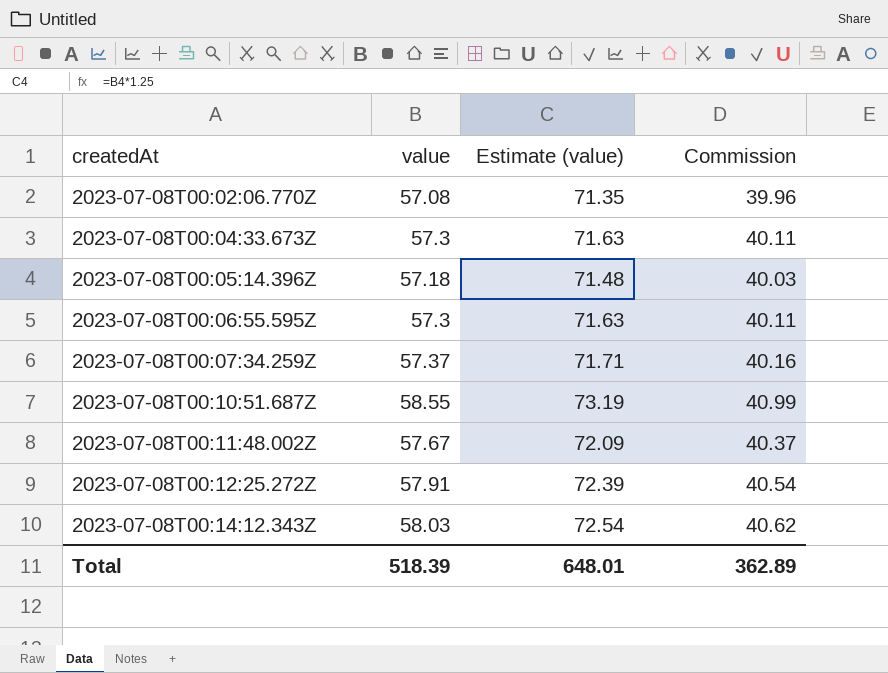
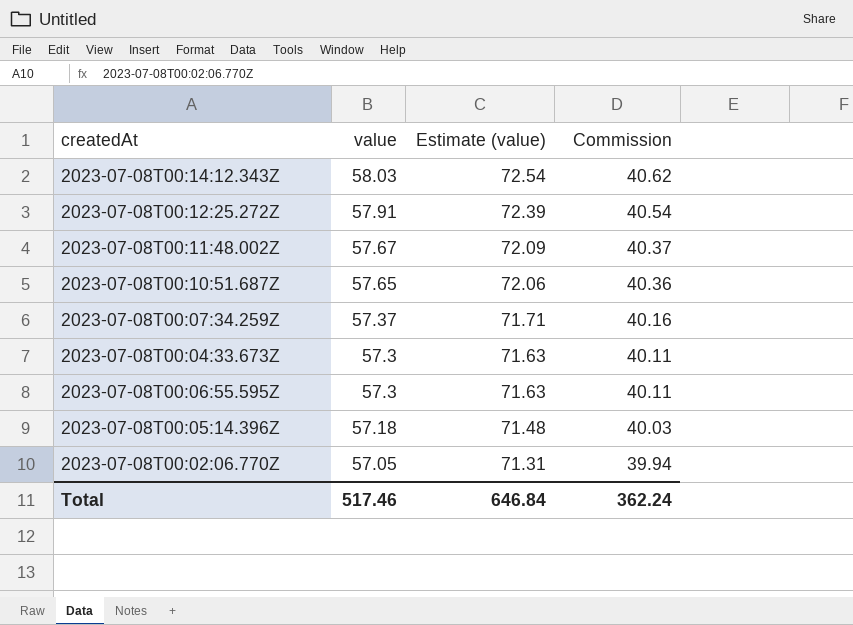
row order: createdAt ascending -> value descending
2023-07-08T00:10:51.687Z | value: 58.55 -> 57.65
2023-07-08T00:10:51.687Z | Estimate (value): 73.19 -> 72.06
2023-07-08T00:10:51.687Z | Commission: 40.99 -> 40.36
2023-07-08T00:02:06.770Z | value: 57.08 -> 57.05
2023-07-08T00:02:06.770Z | Estimate (value): 71.35 -> 71.31
2023-07-08T00:02:06.770Z | Commission: 39.96 -> 39.94
Total | value: 518.39 -> 517.46
Total | Estimate (value): 648.01 -> 646.84
Total | Commission: 362.89 -> 362.24

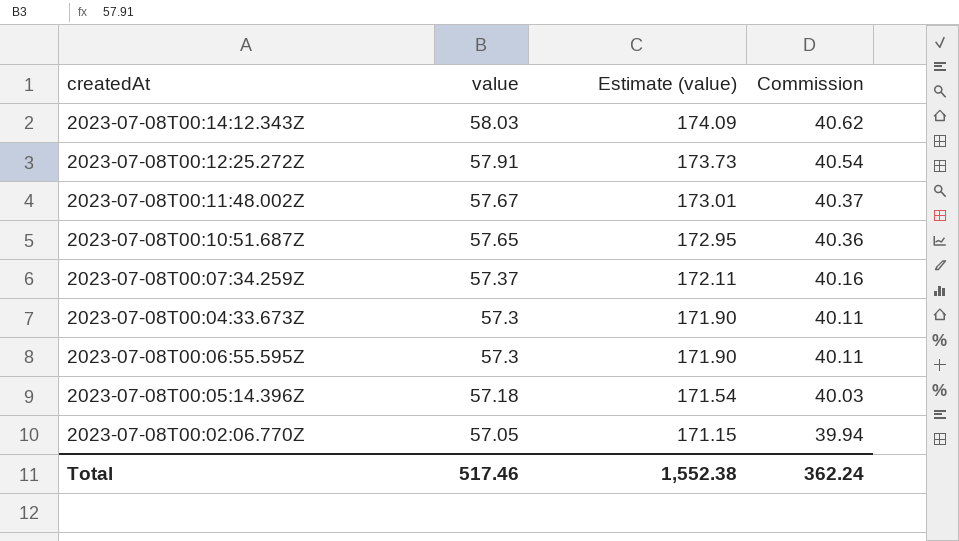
column Estimate (value) | formula: [value] * 1.25 -> [value] * 3
Total | Estimate (value): 646.84 -> 1,552.38

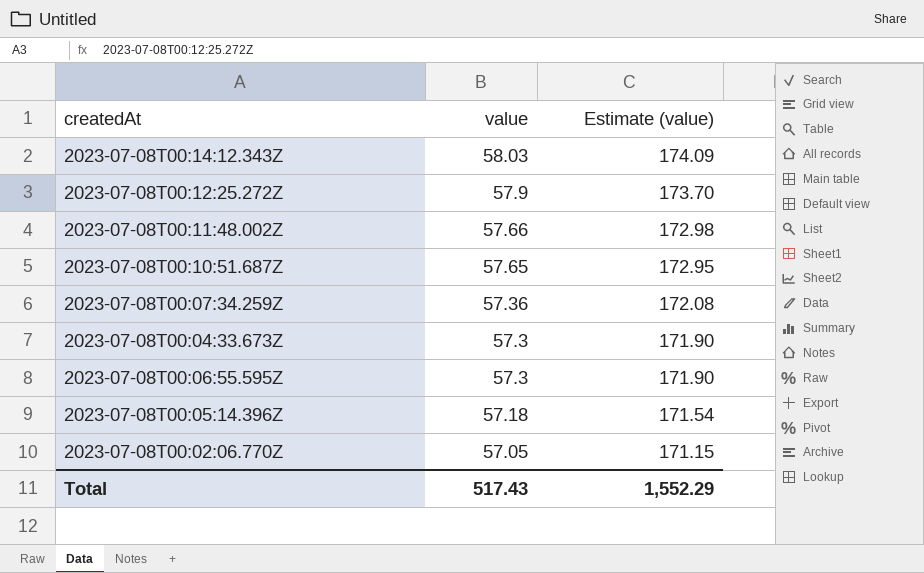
column Commission | formula: [value] * 0.7 -> none
2023-07-08T00:12:25.272Z | value: 57.91 -> 57.9
2023-07-08T00:12:25.272Z | Estimate (value): 173.73 -> 173.70
2023-07-08T00:11:48.002Z | value: 57.67 -> 57.66
2023-07-08T00:11:48.002Z | Estimate (value): 173.01 -> 172.98
2023-07-08T00:07:34.259Z | value: 57.37 -> 57.36
2023-07-08T00:07:34.259Z | Estimate (value): 172.11 -> 172.08
Total | value: 517.46 -> 517.43
Total | Estimate (value): 1,552.38 -> 1,552.29

